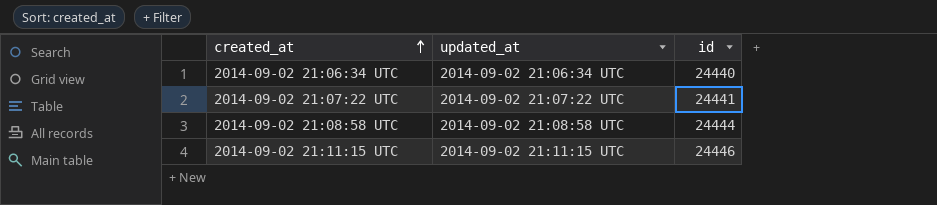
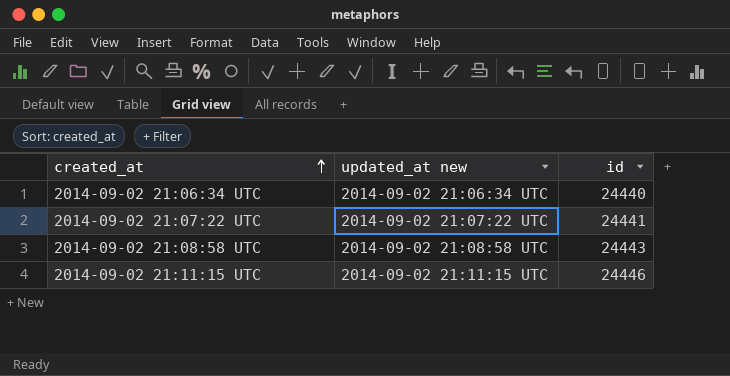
column name: updated_at -> updated_at new
2014-09-02 21:08:58 UTC | id: 24444 -> 24443

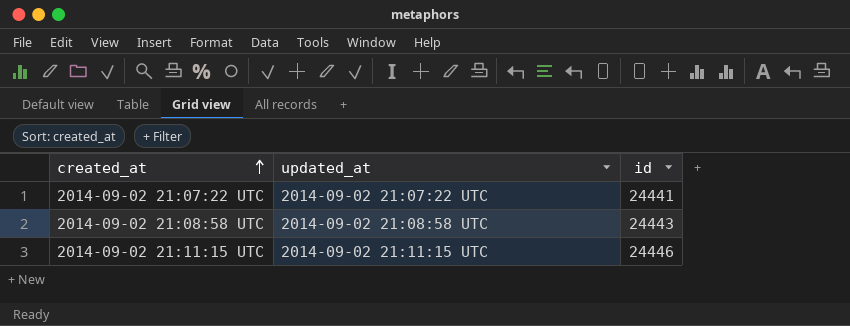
column name: updated_at new -> updated_at
row 2014-09-02 21:06:34 UTC: 2014-09-02 21:06:34 UTC | 24440 -> none

